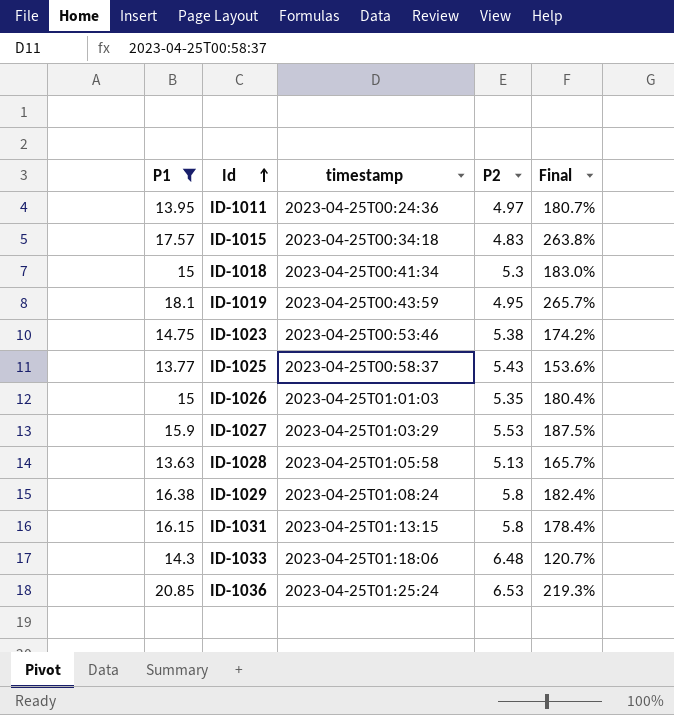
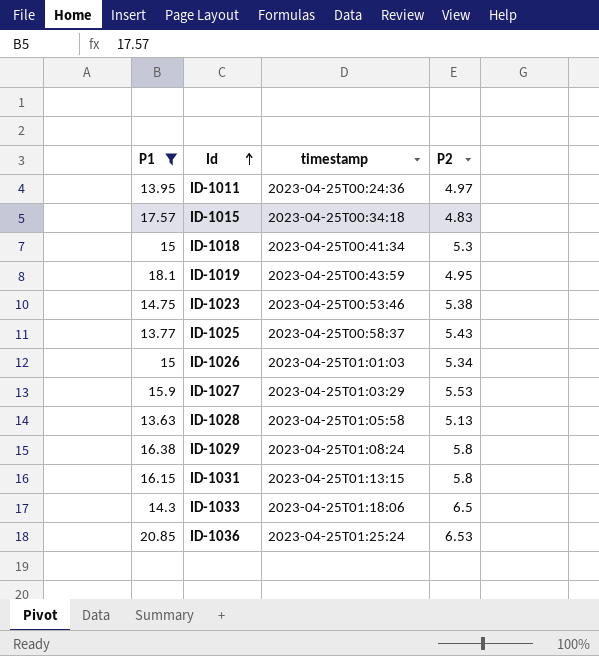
column Final | formula: ([P1] - [P2]) / [P2] -> none
ID-1026 | P2: 5.35 -> 5.34
ID-1033 | P2: 6.48 -> 6.5

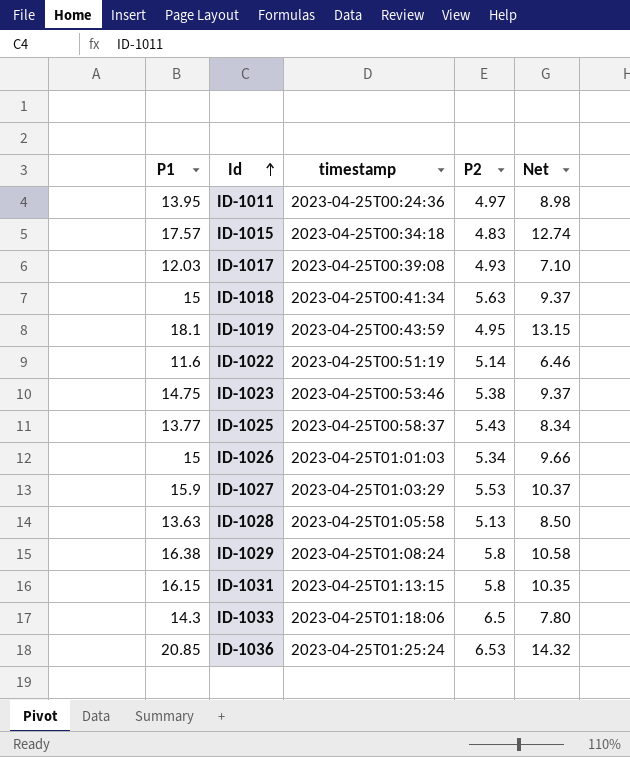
filter: P1 >= 13.63 -> none
column Net | formula: none -> [P1] - [P2]
ID-1018 | P2: 5.3 -> 5.63

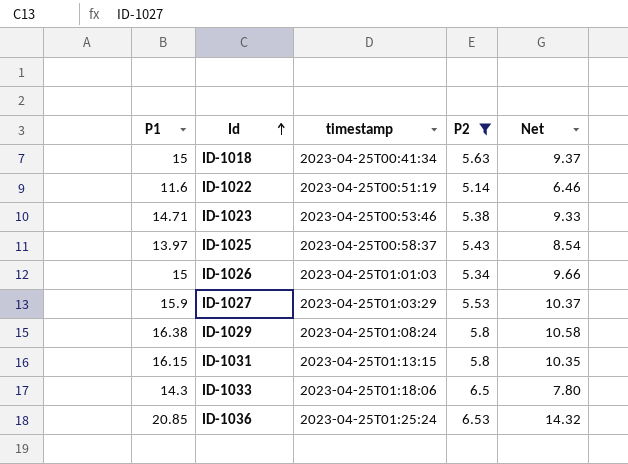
filter: none -> P2 >= 5.14
ID-1023 | P1: 14.75 -> 14.71
ID-1023 | Net: 9.37 -> 9.33
ID-1025 | P1: 13.77 -> 13.97
ID-1025 | Net: 8.34 -> 8.54

